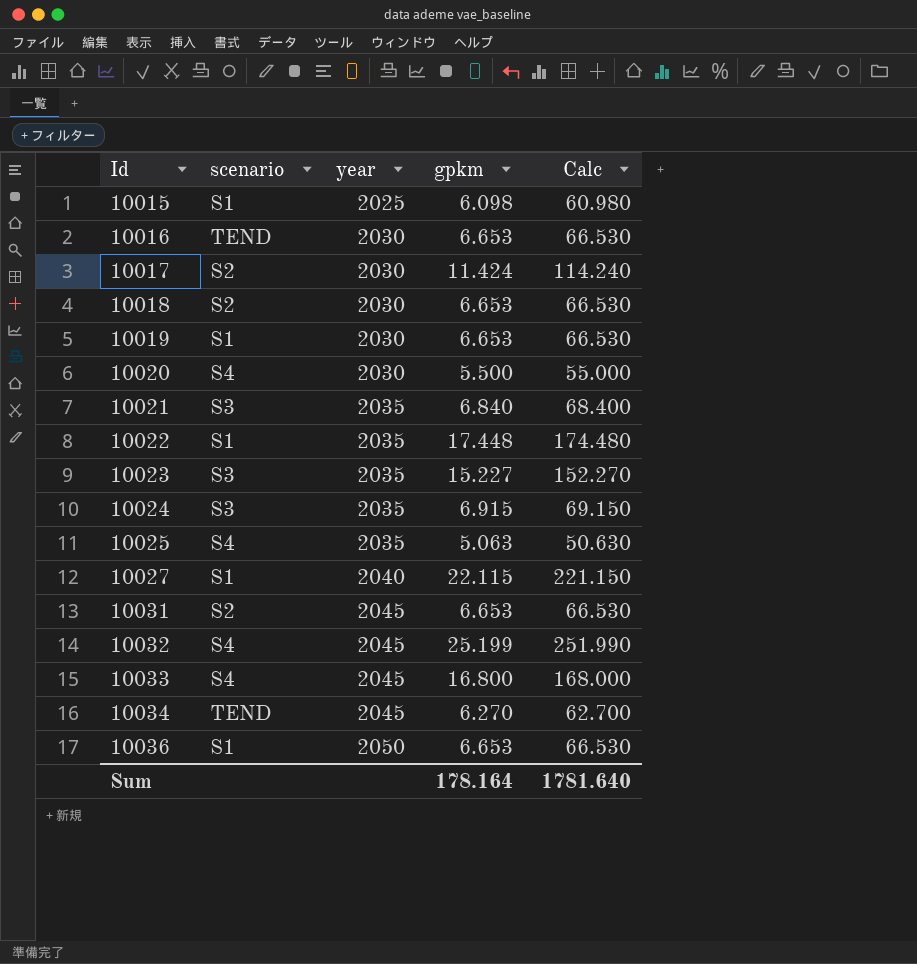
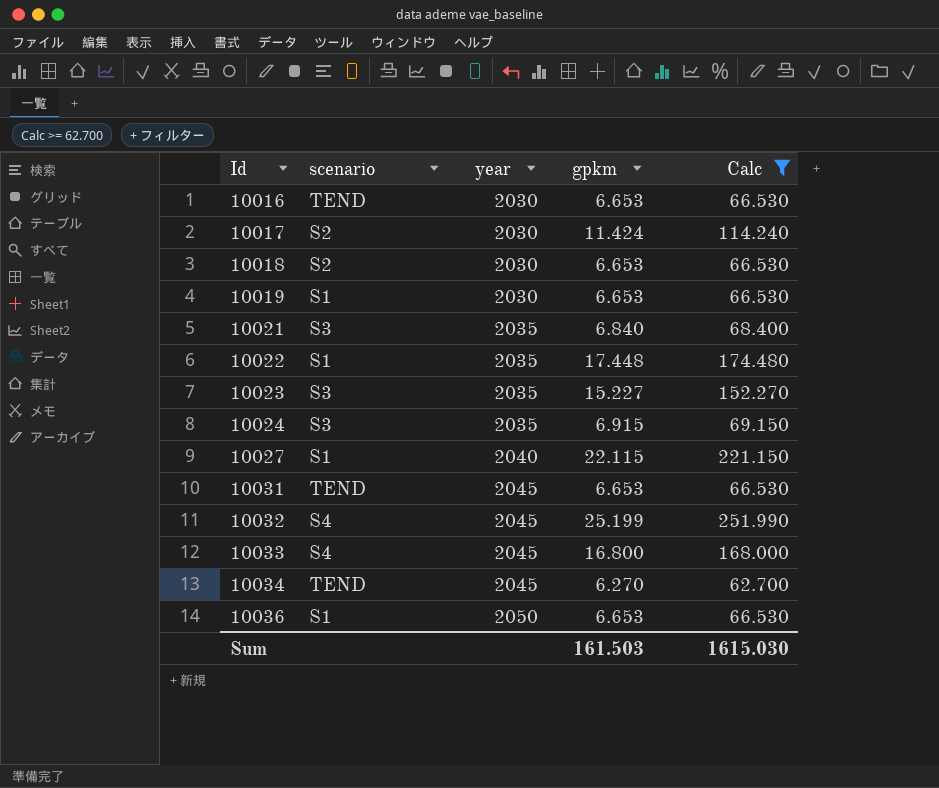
filter: none -> Calc >= 62.700
10031 | scenario: S2 -> TEND
Sum | gpkm: 178.164 -> 161.503
Sum | Calc: 1781.640 -> 1615.030

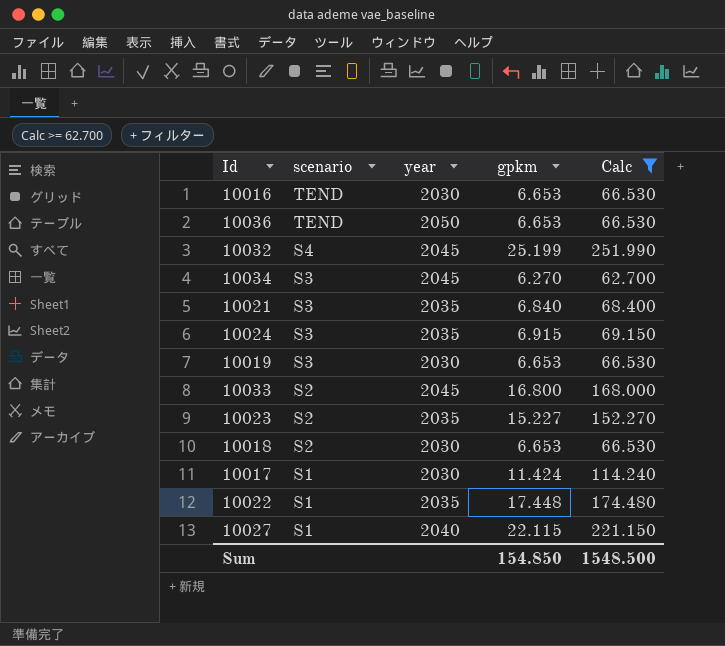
row order: Id ascending -> scenario descending
row 10031: TEND | 2045 | 6.653 | 66.530 -> none
10036 | scenario: S1 -> TEND
10034 | scenario: TEND -> S3
10019 | scenario: S1 -> S3
10033 | scenario: S4 -> S2
10023 | scenario: S3 -> S2
10017 | scenario: S2 -> S1
Sum | gpkm: 161.503 -> 154.850
Sum | Calc: 1615.030 -> 1548.500

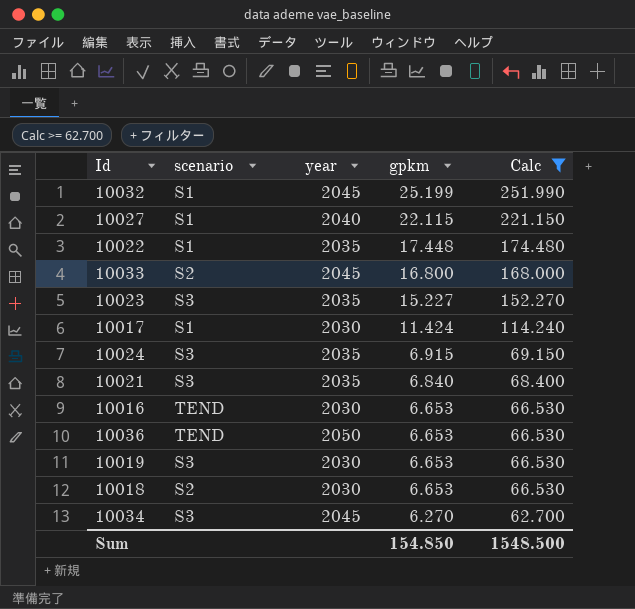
row order: scenario descending -> gpkm descending
10032 | scenario: S4 -> S1
10023 | scenario: S2 -> S3

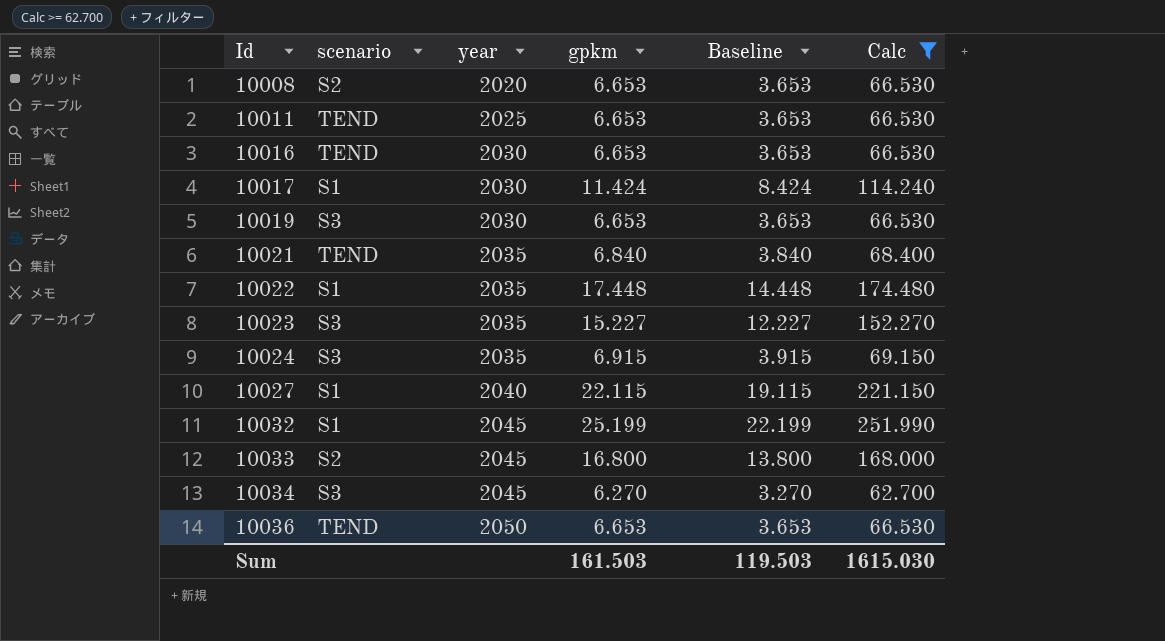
row order: gpkm descending -> Id ascending
column Baseline | formula: none -> [gpkm] - 3
row 10018: S2 | 2030 | 6.653 | 66.530 -> none
row 10008: none -> S2 | 2020 | 6.653 | 3.653 | 66.530
row 10011: none -> TEND | 2025 | 6.653 | 3.653 | 66.530
10021 | scenario: S3 -> TEND
Sum | gpkm: 154.850 -> 161.503
Sum | Calc: 1548.500 -> 1615.030

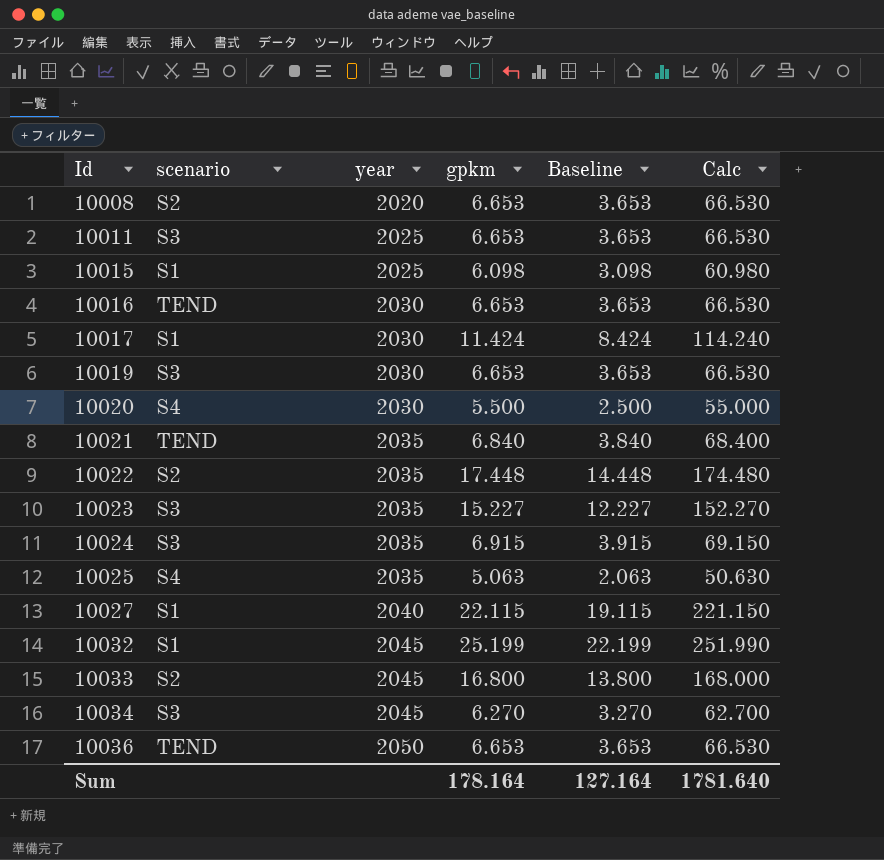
filter: Calc >= 62.700 -> none
10011 | scenario: TEND -> S3
10022 | scenario: S1 -> S2
Sum | gpkm: 161.503 -> 178.164
Sum | Baseline: 119.503 -> 127.164
Sum | Calc: 1615.030 -> 1781.640

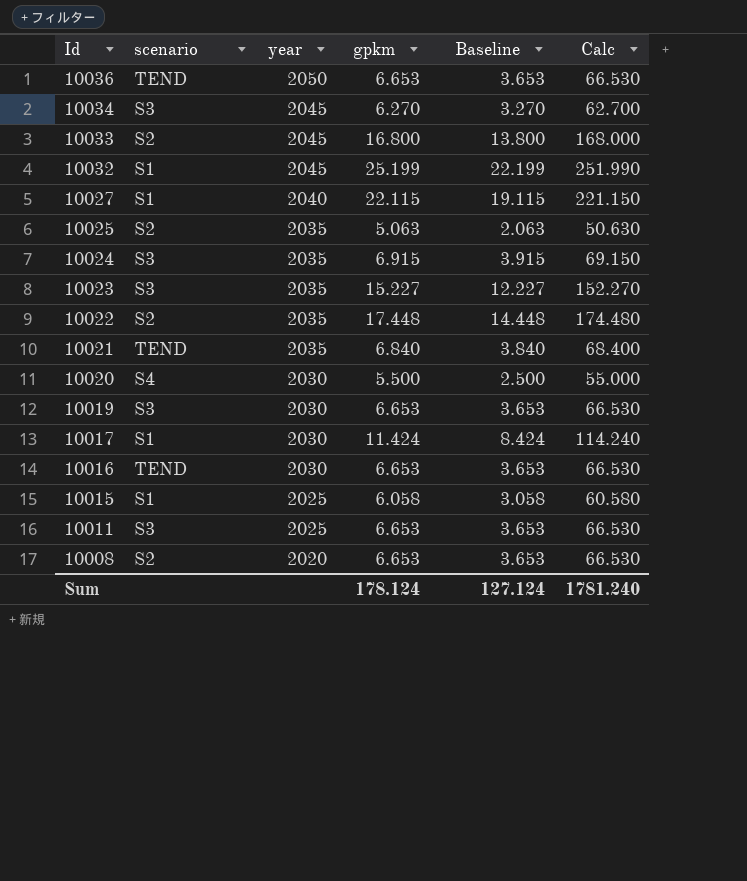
row order: Id ascending -> Id descending
10025 | scenario: S4 -> S2
10015 | gpkm: 6.098 -> 6.058
10015 | Baseline: 3.098 -> 3.058
10015 | Calc: 60.980 -> 60.580
Sum | gpkm: 178.164 -> 178.124
Sum | Baseline: 127.164 -> 127.124
Sum | Calc: 1781.640 -> 1781.240

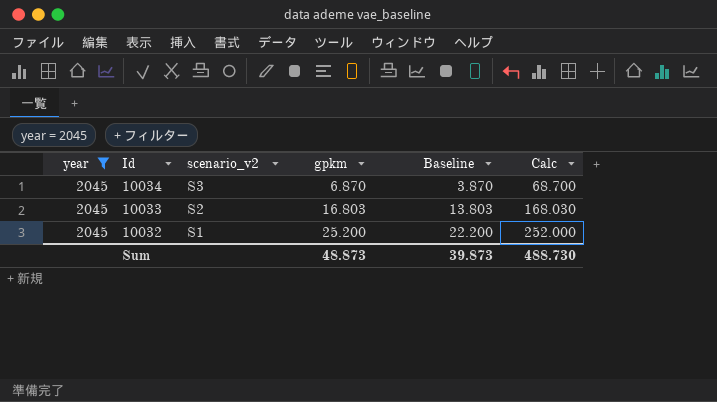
filter: none -> year = 2045
column year | position: 3 -> 1
column name: scenario -> scenario_v2
10034 | gpkm: 6.270 -> 6.870
10034 | Baseline: 3.270 -> 3.870
10034 | Calc: 62.700 -> 68.700
10033 | gpkm: 16.800 -> 16.803
10033 | Baseline: 13.800 -> 13.803
10033 | Calc: 168.000 -> 168.030
10032 | gpkm: 25.199 -> 25.200
10032 | Baseline: 22.199 -> 22.200
10032 | Calc: 251.990 -> 252.000
Sum | gpkm: 178.124 -> 48.873
Sum | Baseline: 127.124 -> 39.873
Sum | Calc: 1781.240 -> 488.730

